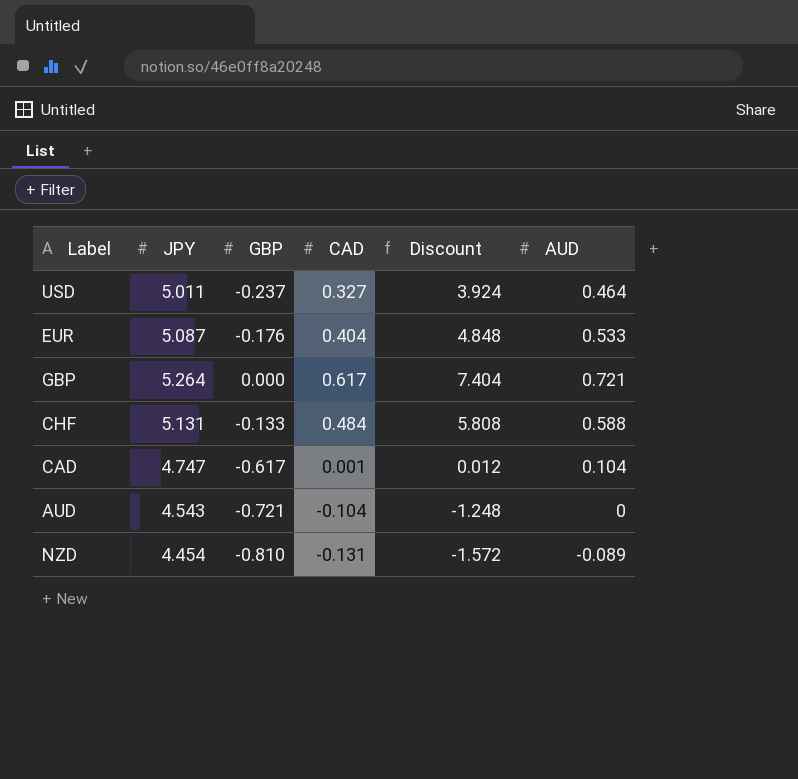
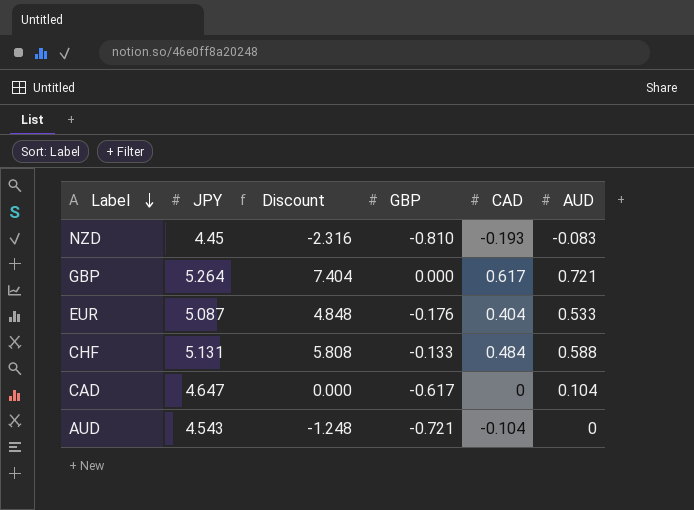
row order: none -> Label descending
column Discount | position: 5 -> 3
row USD: 5.011 | -0.237 | 0.327 | 3.924 | 0.464 -> none
NZD | JPY: 4.454 -> 4.45
NZD | Discount: -1.572 -> -2.316
NZD | CAD: -0.131 -> -0.193
NZD | AUD: -0.089 -> -0.083
CAD | JPY: 4.747 -> 4.647
CAD | Discount: 0.012 -> 0.000
CAD | CAD: 0.001 -> 0

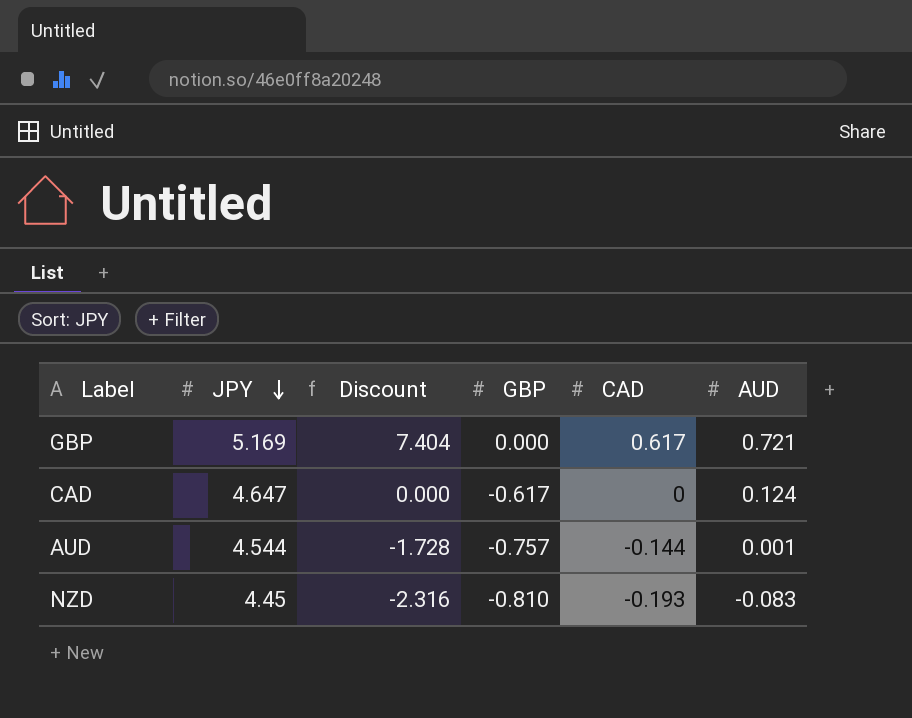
row order: Label descending -> JPY descending
row EUR: 5.087 | 4.848 | -0.176 | 0.404 | 0.533 -> none
row CHF: 5.131 | 5.808 | -0.133 | 0.484 | 0.588 -> none
GBP | JPY: 5.264 -> 5.169
CAD | AUD: 0.104 -> 0.124
AUD | JPY: 4.543 -> 4.544
AUD | Discount: -1.248 -> -1.728
AUD | GBP: -0.721 -> -0.757
AUD | CAD: -0.104 -> -0.144
AUD | AUD: 0 -> 0.001

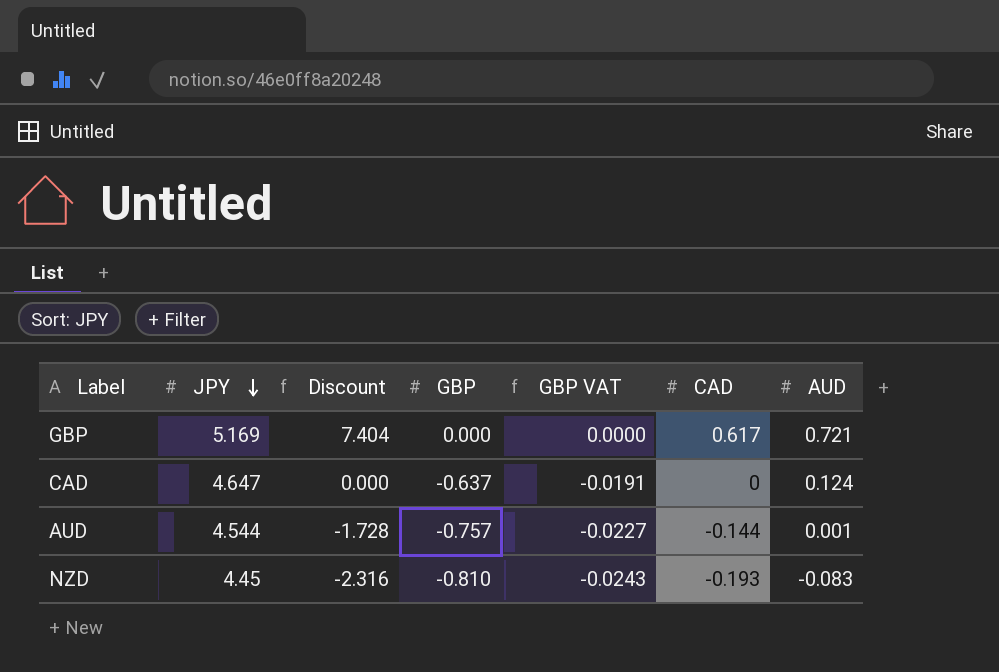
column GBP VAT | formula: none -> [GBP] * 0.03
CAD | GBP: -0.617 -> -0.637

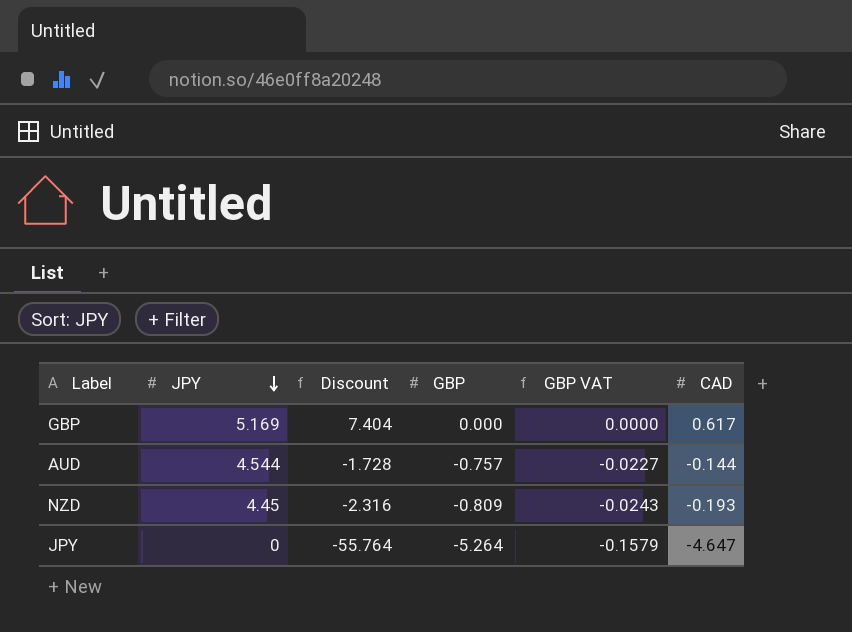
column AUD | position: 7 -> none
row CAD: 4.647 | 0.000 | -0.637 | -0.0191 | 0 | 0.124 -> none
NZD | GBP: -0.810 -> -0.809
row JPY: none -> 0 | -55.764 | -5.264 | -0.1579 | -4.647

